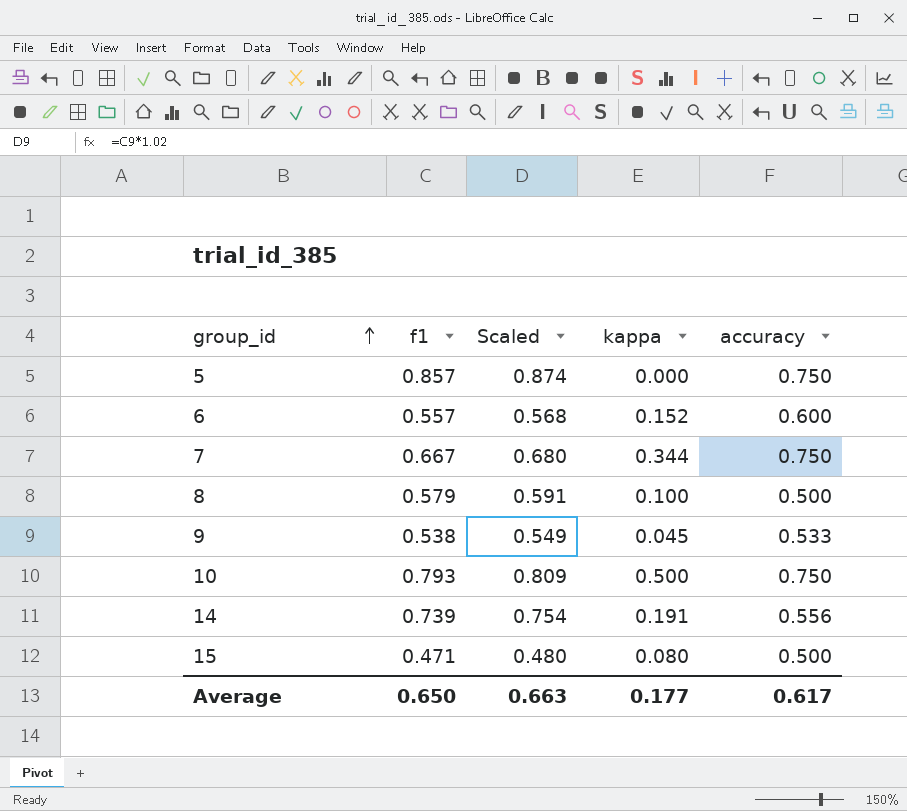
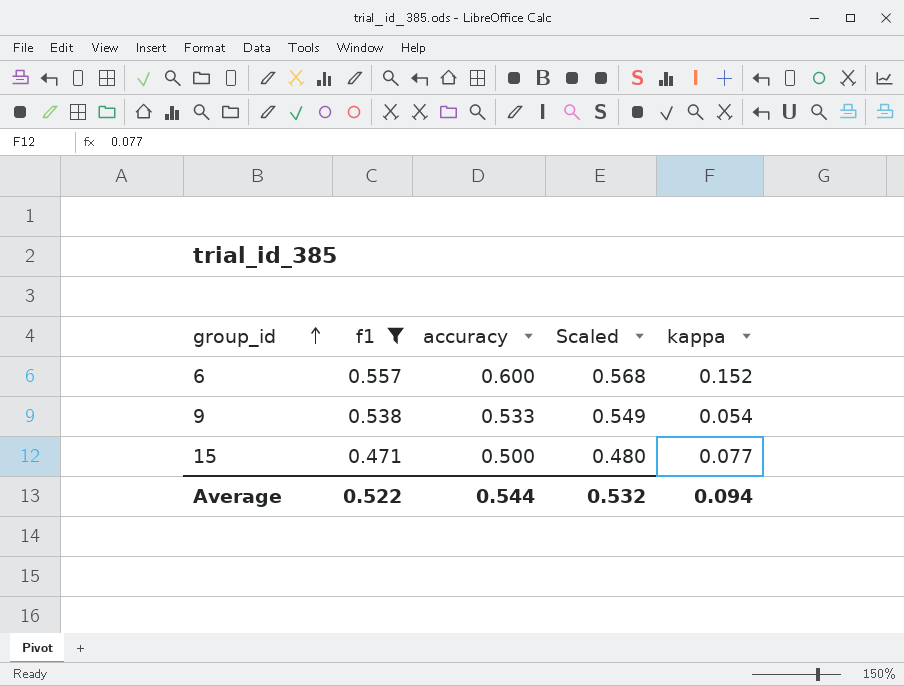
filter: none -> f1 <= 0.557
column accuracy | position: 5 -> 3
9 | kappa: 0.045 -> 0.054
15 | kappa: 0.080 -> 0.077
Average | f1: 0.650 -> 0.522
Average | accuracy: 0.617 -> 0.544
Average | Scaled: 0.663 -> 0.532
Average | kappa: 0.177 -> 0.094

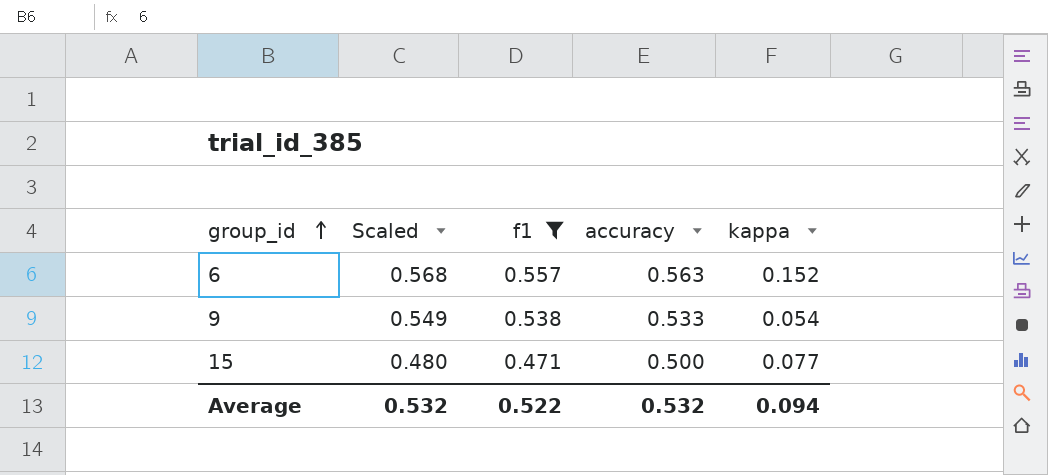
column Scaled | position: 4 -> 2
6 | accuracy: 0.600 -> 0.563
Average | accuracy: 0.544 -> 0.532

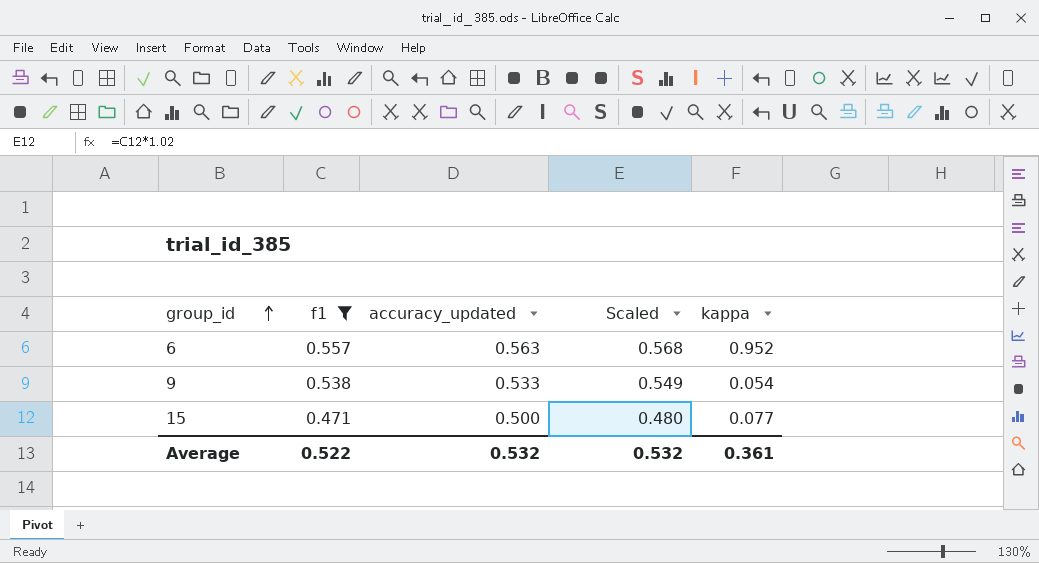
column name: accuracy -> accuracy_updated
column Scaled | position: 2 -> 4
6 | kappa: 0.152 -> 0.952
Average | kappa: 0.094 -> 0.361

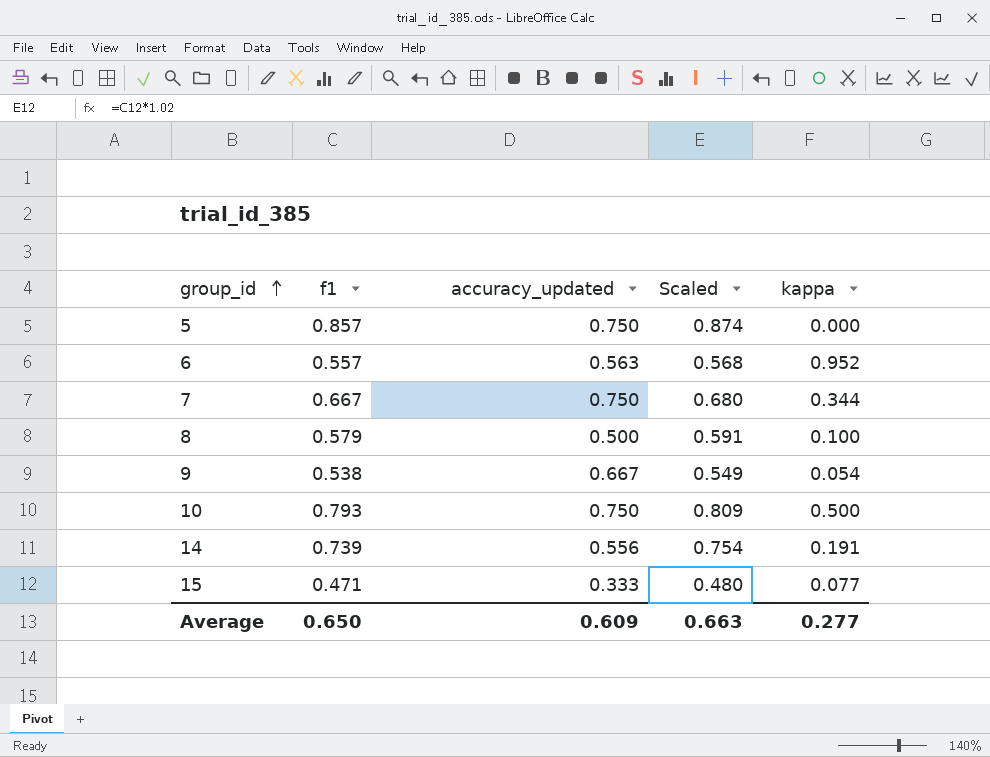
filter: f1 <= 0.557 -> none
9 | accuracy_updated: 0.533 -> 0.667
15 | accuracy_updated: 0.500 -> 0.333
Average | f1: 0.522 -> 0.650
Average | accuracy_updated: 0.532 -> 0.609
Average | Scaled: 0.532 -> 0.663
Average | kappa: 0.361 -> 0.277

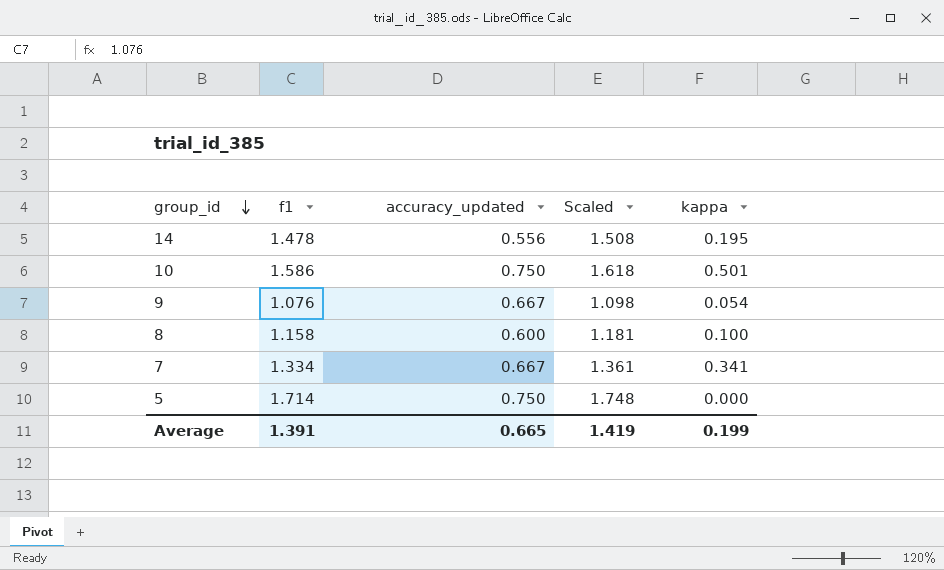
row order: group_id ascending -> group_id descending
row 6: 0.557 | 0.563 | 0.568 | 0.952 -> none
row 15: 0.471 | 0.333 | 0.480 | 0.077 -> none
14 | f1: 0.739 -> 1.478
14 | Scaled: 0.754 -> 1.508
14 | kappa: 0.191 -> 0.195
10 | f1: 0.793 -> 1.586
10 | Scaled: 0.809 -> 1.618
10 | kappa: 0.500 -> 0.501
9 | f1: 0.538 -> 1.076
9 | Scaled: 0.549 -> 1.098
8 | f1: 0.579 -> 1.158
8 | accuracy_updated: 0.500 -> 0.600
8 | Scaled: 0.591 -> 1.181
7 | f1: 0.667 -> 1.334
7 | accuracy_updated: 0.750 -> 0.667
7 | Scaled: 0.680 -> 1.361
7 | kappa: 0.344 -> 0.341
5 | f1: 0.857 -> 1.714
5 | Scaled: 0.874 -> 1.748
Average | f1: 0.650 -> 1.391
Average | accuracy_updated: 0.609 -> 0.665
Average | Scaled: 0.663 -> 1.419
Average | kappa: 0.277 -> 0.199

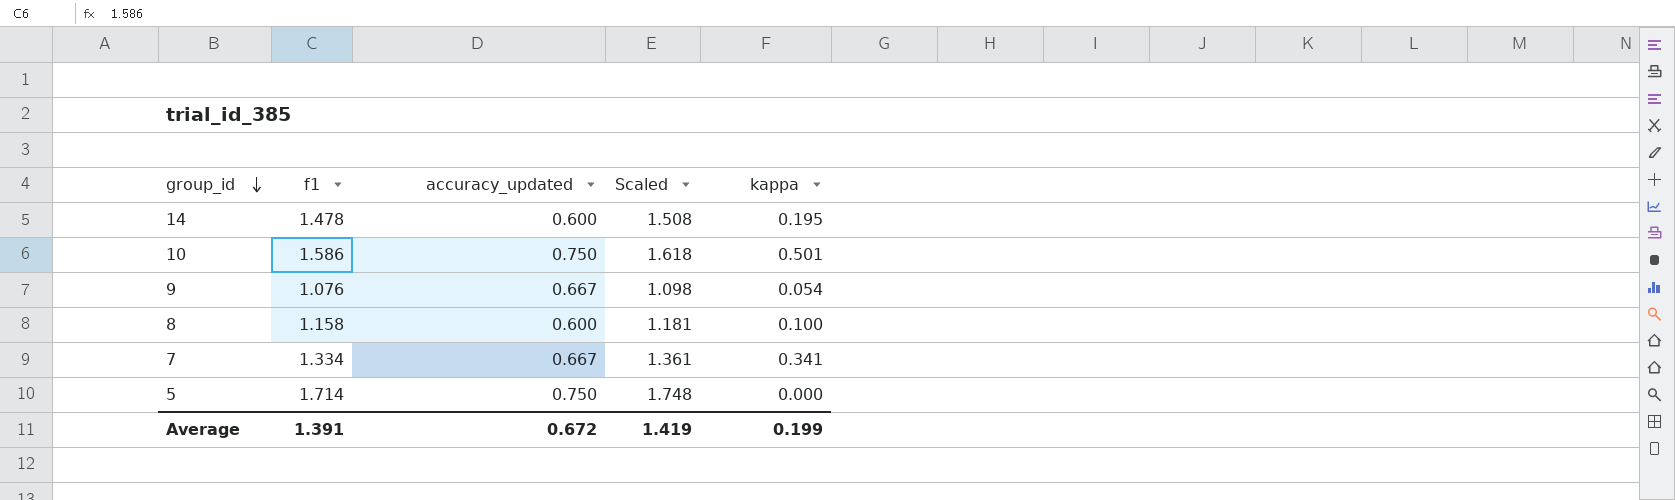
14 | accuracy_updated: 0.556 -> 0.600
Average | accuracy_updated: 0.665 -> 0.672

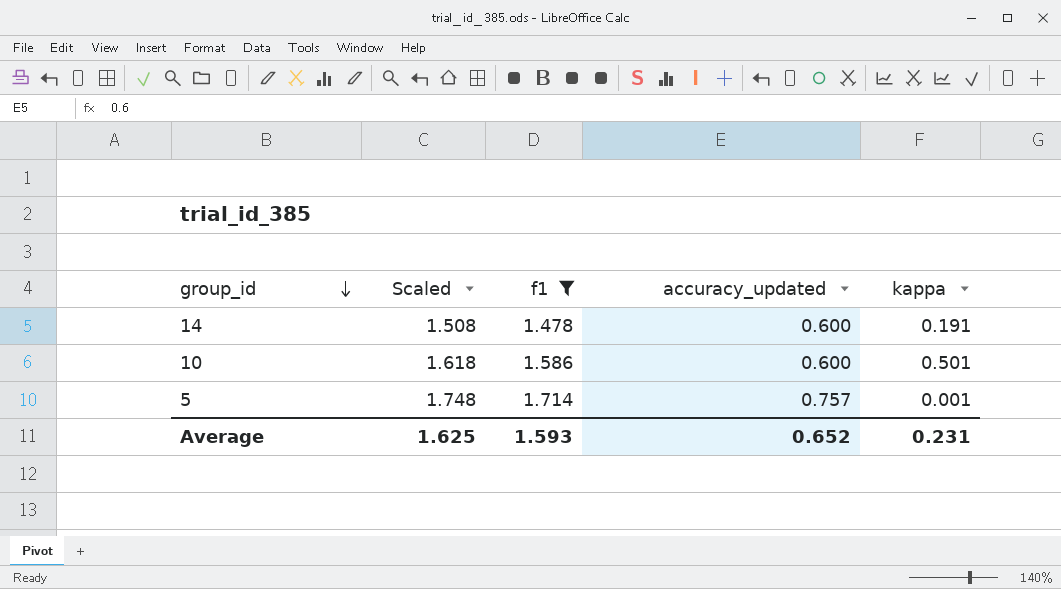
filter: none -> f1 >= 1.478
column Scaled | position: 4 -> 2
14 | kappa: 0.195 -> 0.191
10 | accuracy_updated: 0.750 -> 0.600
5 | accuracy_updated: 0.750 -> 0.757
5 | kappa: 0.000 -> 0.001
Average | Scaled: 1.419 -> 1.625
Average | f1: 1.391 -> 1.593
Average | accuracy_updated: 0.672 -> 0.652
Average | kappa: 0.199 -> 0.231

